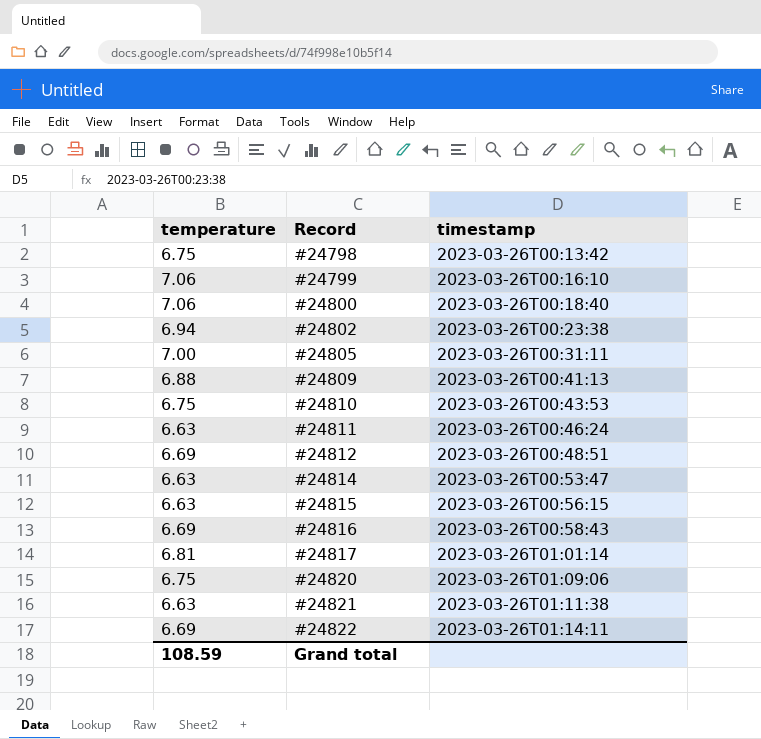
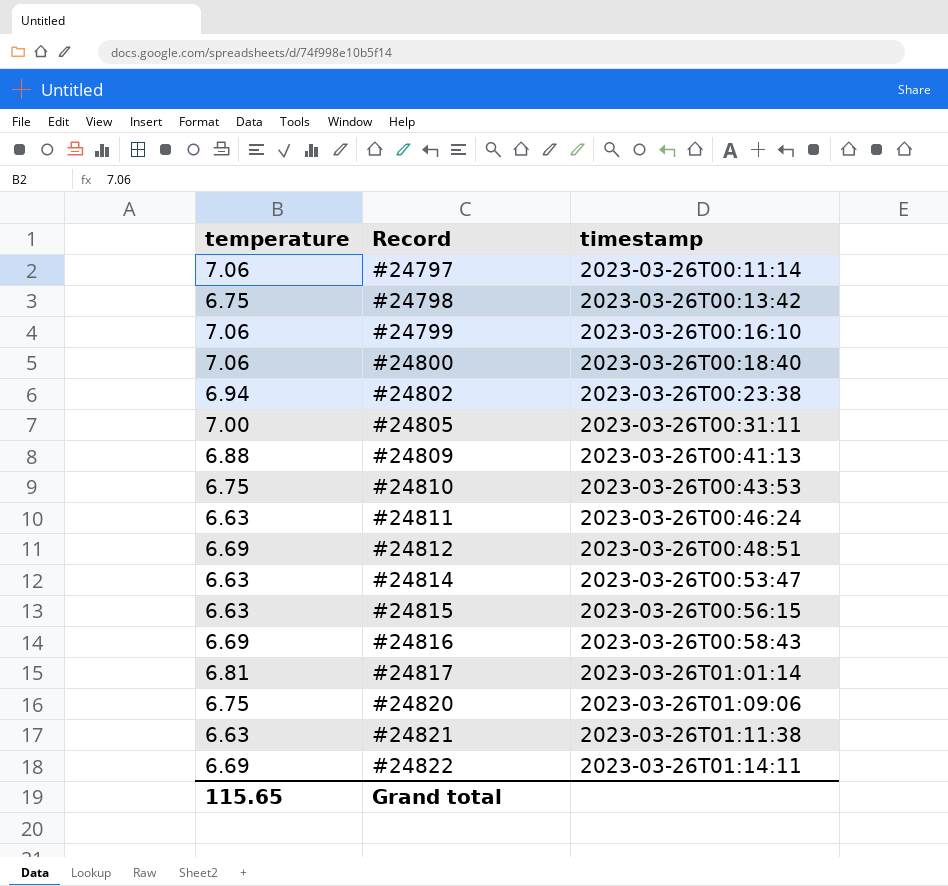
row #24797: none -> 7.06 | 2023-03-26T00:11:14
Grand total | temperature: 108.59 -> 115.65

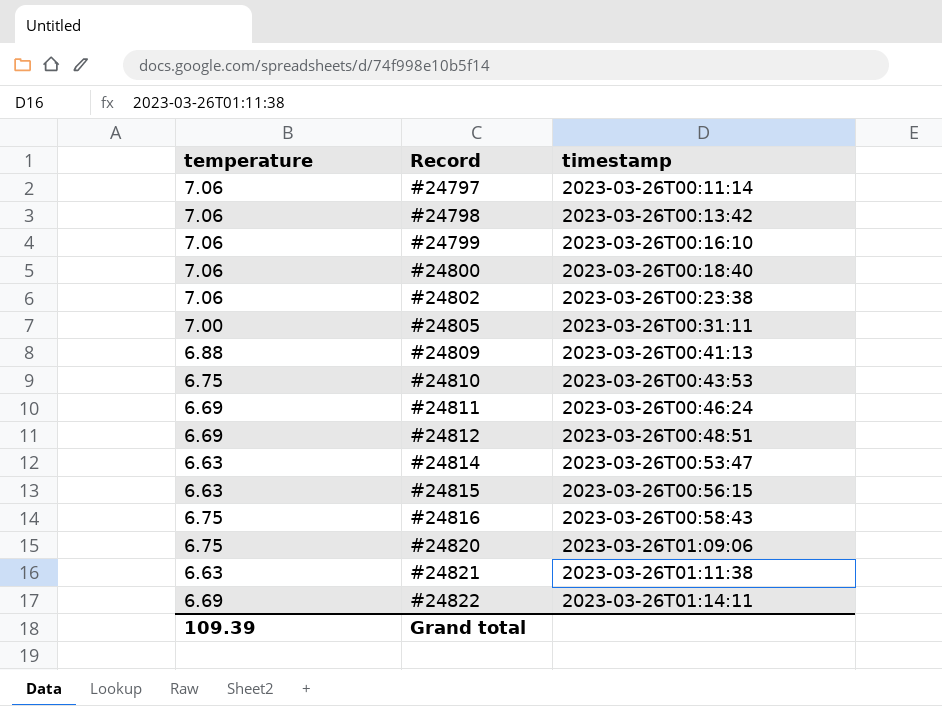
row #24817: 6.81 | 2023-03-26T01:01:14 -> none
#24798 | temperature: 6.75 -> 7.06
#24802 | temperature: 6.94 -> 7.06
#24811 | temperature: 6.63 -> 6.69
#24816 | temperature: 6.69 -> 6.75
Grand total | temperature: 115.65 -> 109.39

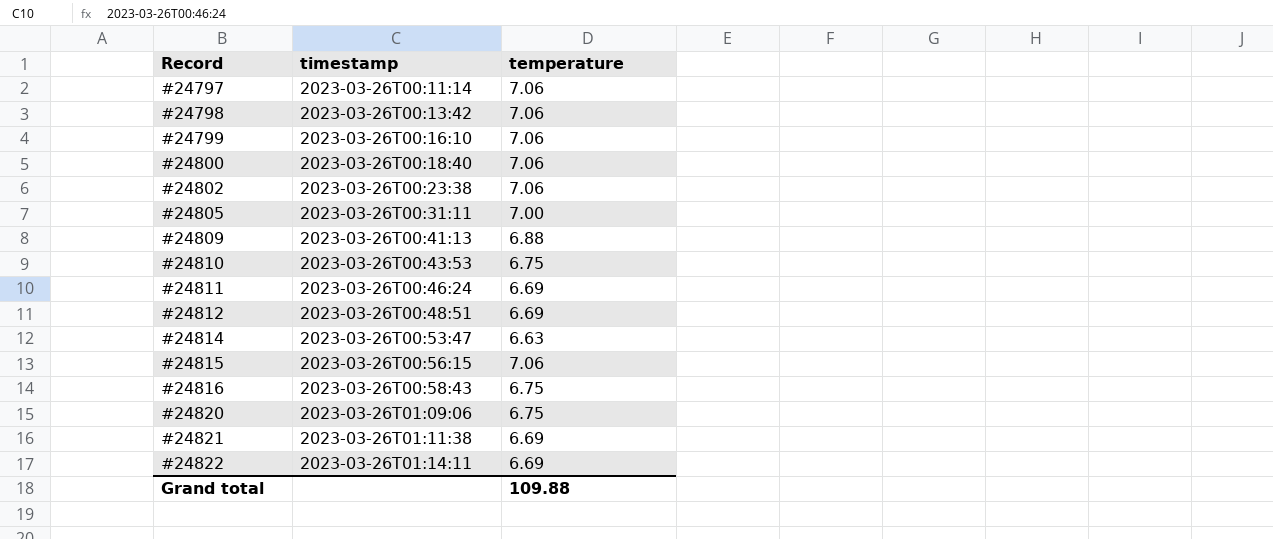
column temperature | position: 1 -> 3
#24815 | temperature: 6.63 -> 7.06
#24821 | temperature: 6.63 -> 6.69
Grand total | temperature: 109.39 -> 109.88

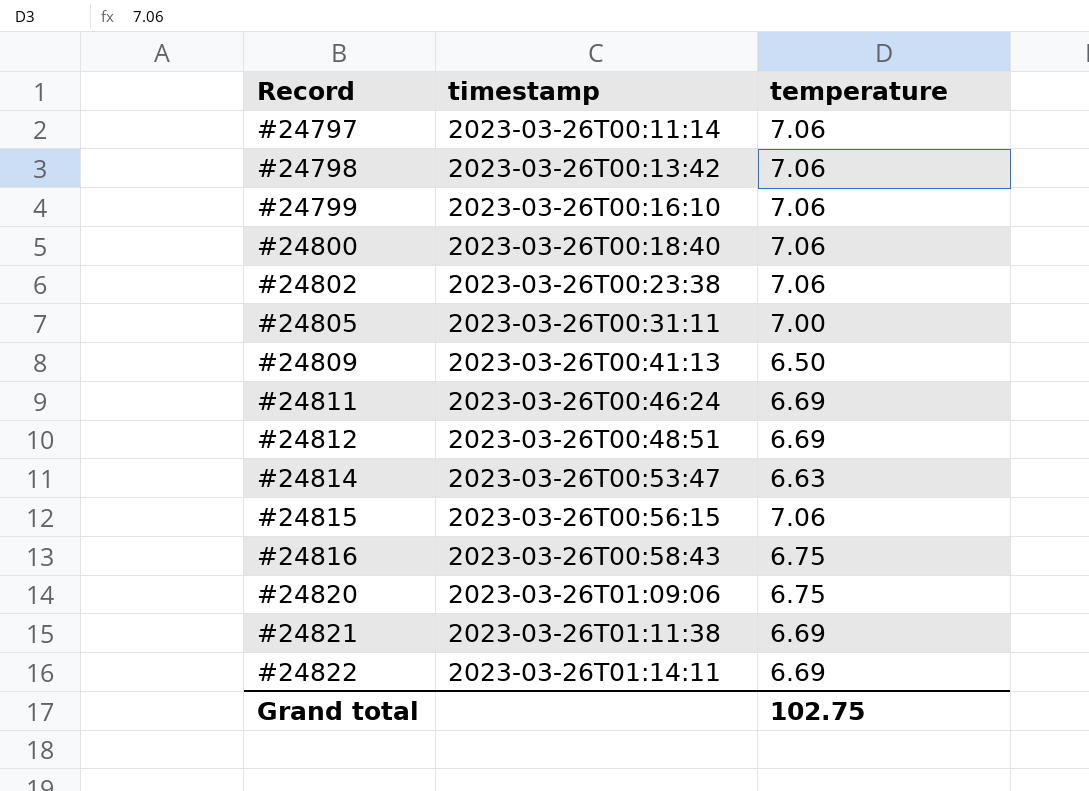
row #24810: 2023-03-26T00:43:53 | 6.75 -> none
#24809 | temperature: 6.88 -> 6.50
Grand total | temperature: 109.88 -> 102.75

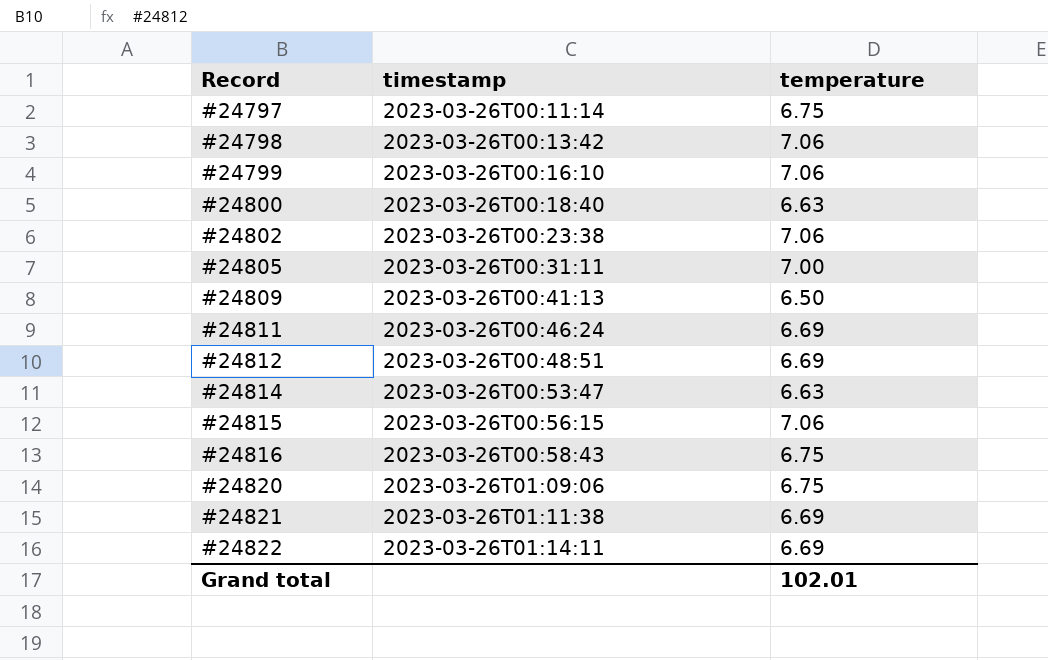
#24797 | temperature: 7.06 -> 6.75
#24800 | temperature: 7.06 -> 6.63
Grand total | temperature: 102.75 -> 102.01

